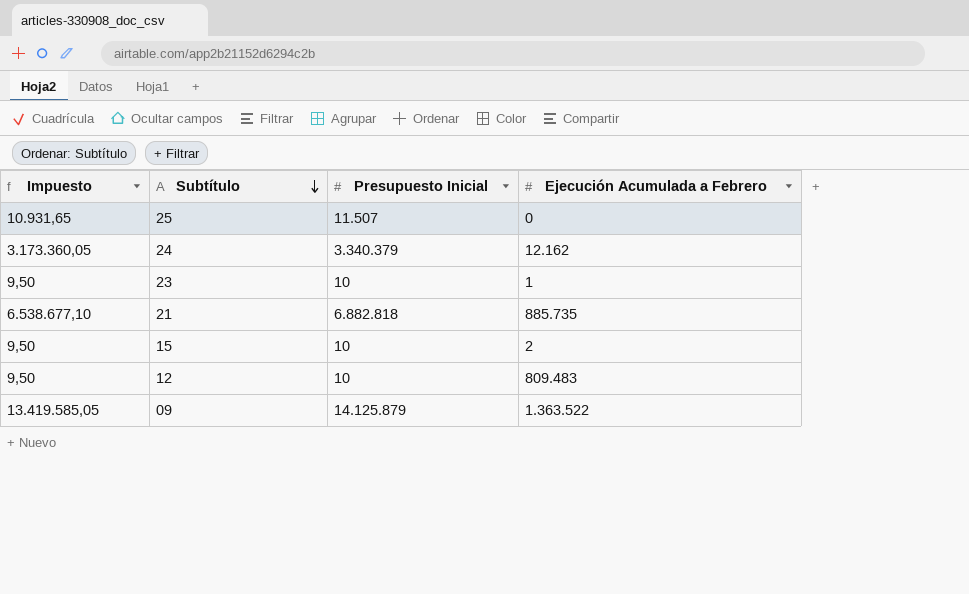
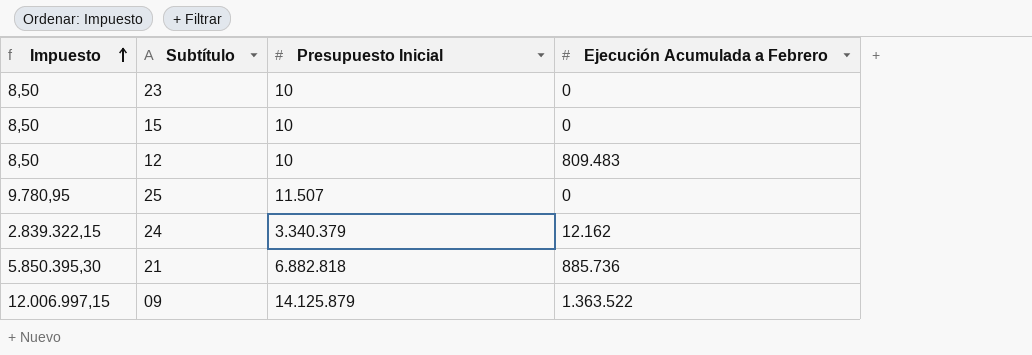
row order: Subtítulo descending -> Impuesto ascending
column Impuesto | formula: [Presupuesto Inicial] * 0,95 -> [Presupuesto Inicial] * 0,85
23 | Ejecución Acumulada a Febrero: 1 -> 0
15 | Ejecución Acumulada a Febrero: 2 -> 0
21 | Ejecución Acumulada a Febrero: 885.735 -> 885.736

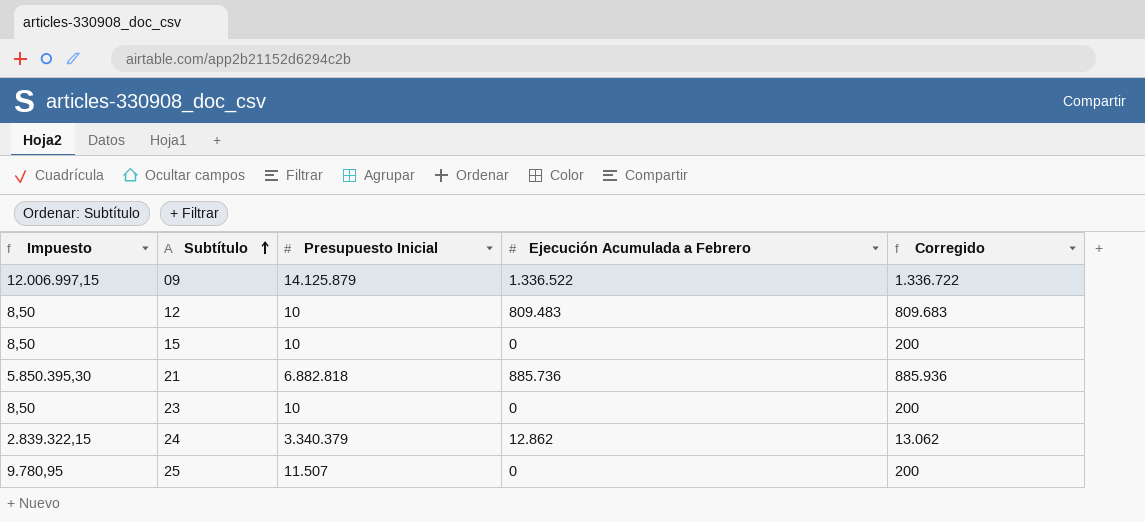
row order: Impuesto ascending -> Subtítulo ascending
column Corregido | formula: none -> [Ejecución Acumulada a Febrero] + 200
09 | Ejecución Acumulada a Febrero: 1.363.522 -> 1.336.522
24 | Ejecución Acumulada a Febrero: 12.162 -> 12.862

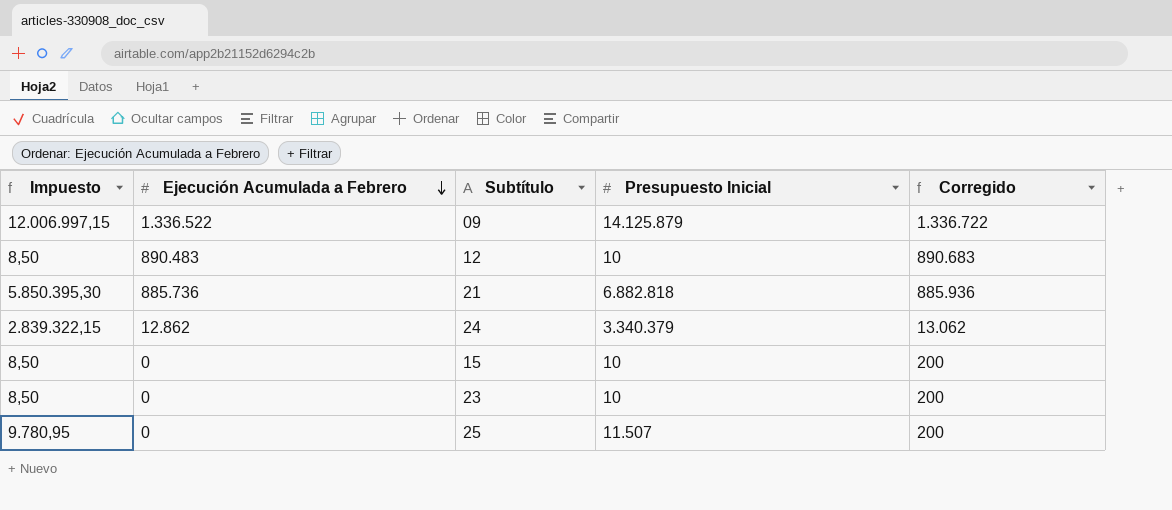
row order: Subtítulo ascending -> Ejecución Acumulada a Febrero descending
column Ejecución Acumulada a Febrero | position: 4 -> 2
12 | Ejecución Acumulada a Febrero: 809.483 -> 890.483
12 | Corregido: 809.683 -> 890.683

